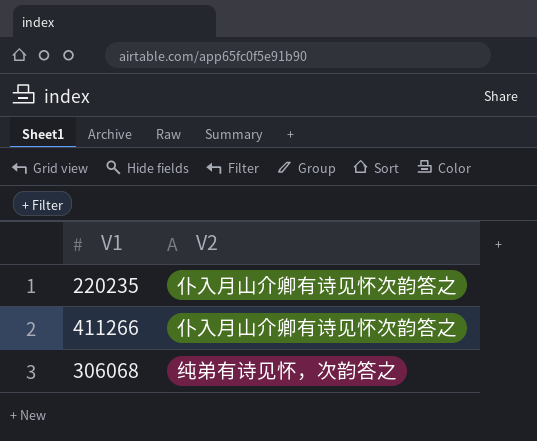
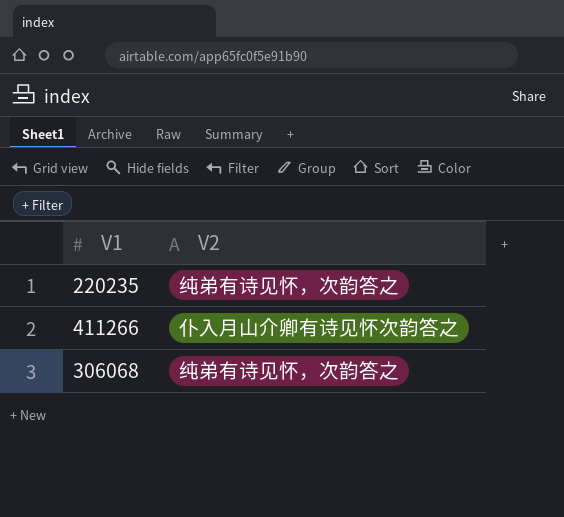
220235 | V2: 仆入月山介卿有诗见怀次韵答之 -> 纯弟有诗见怀，次韵答之

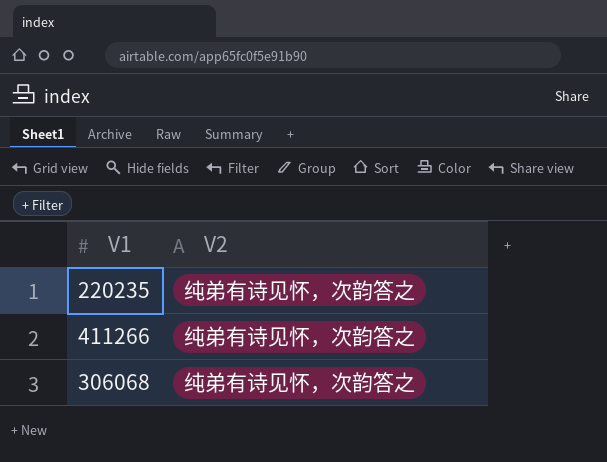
411266 | V2: 仆入月山介卿有诗见怀次韵答之 -> 纯弟有诗见怀，次韵答之

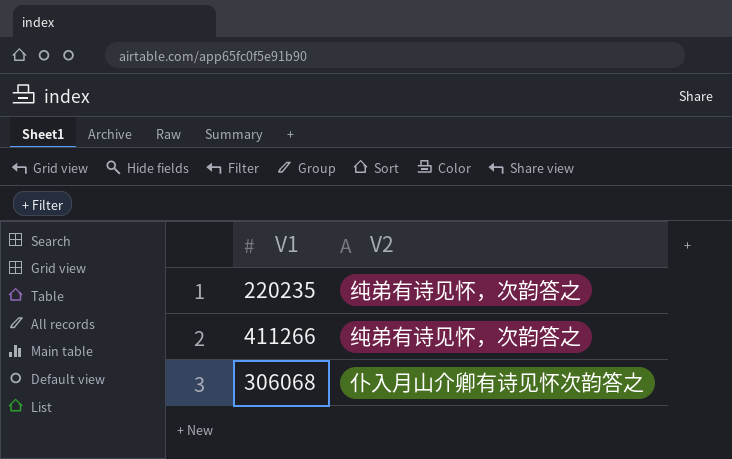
306068 | V2: 纯弟有诗见怀，次韵答之 -> 仆入月山介卿有诗见怀次韵答之

